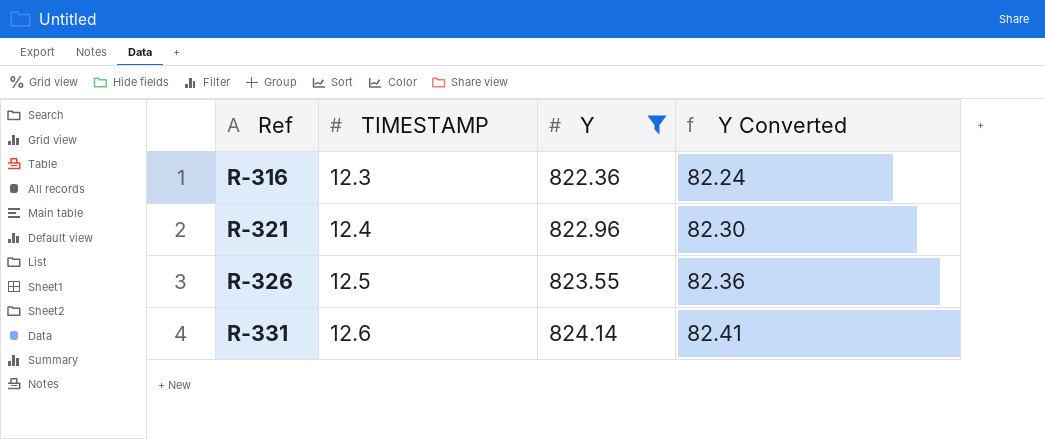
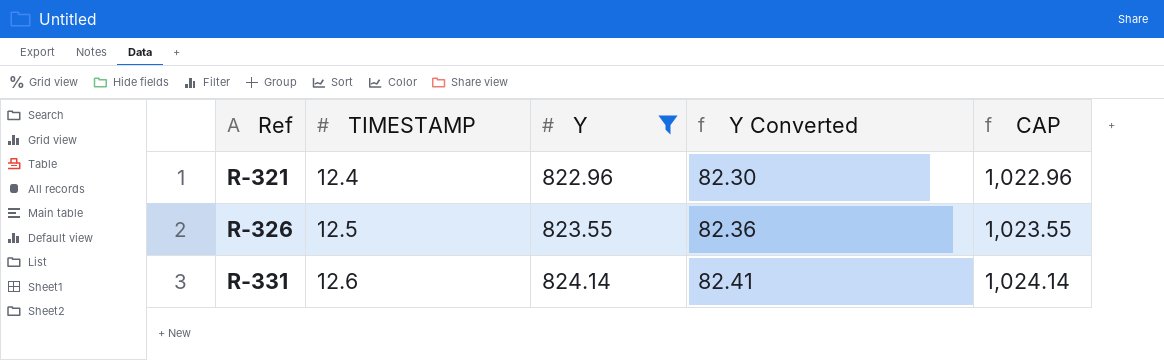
column CAP | formula: none -> [Y] + 200
row R-316: 12.3 | 822.36 | 82.24 -> none

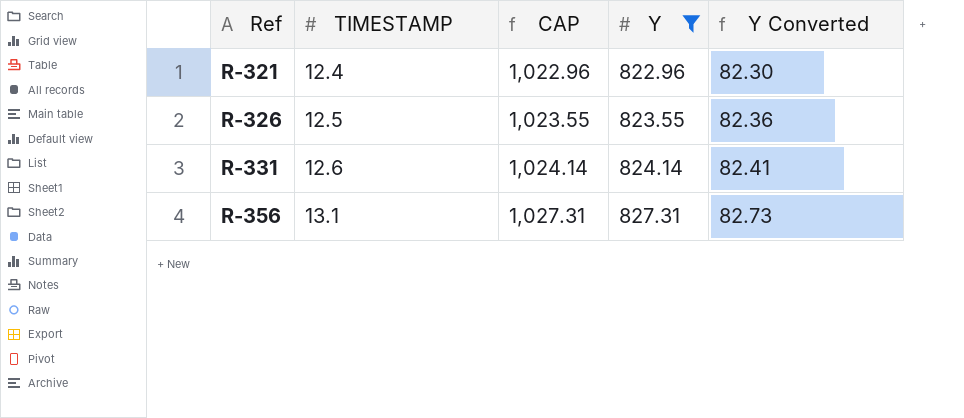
column CAP | position: 5 -> 3
row R-356: none -> 13.1 | 1,027.31 | 827.31 | 82.73

